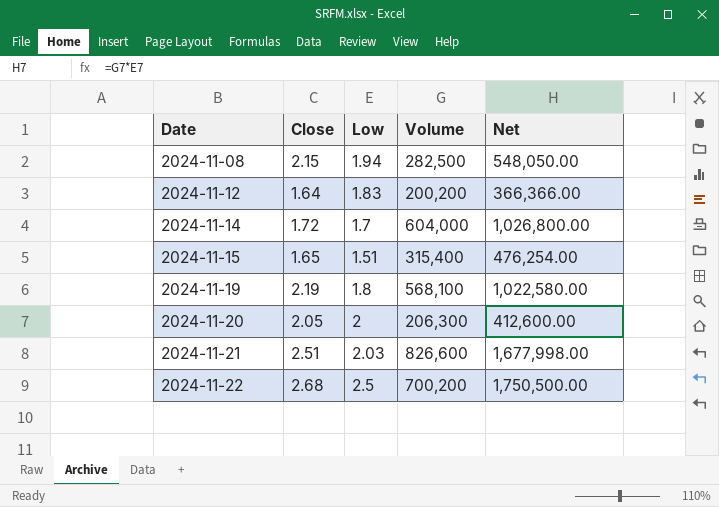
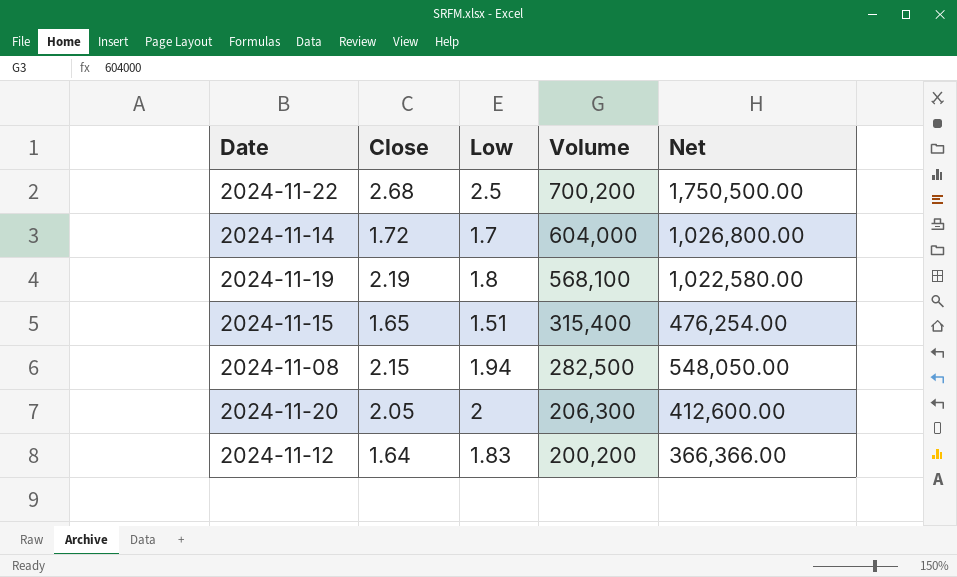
row order: Date ascending -> Volume descending
row 2024-11-21: 2.51 | 2.03 | 826,600 | 1,677,998.00 -> none

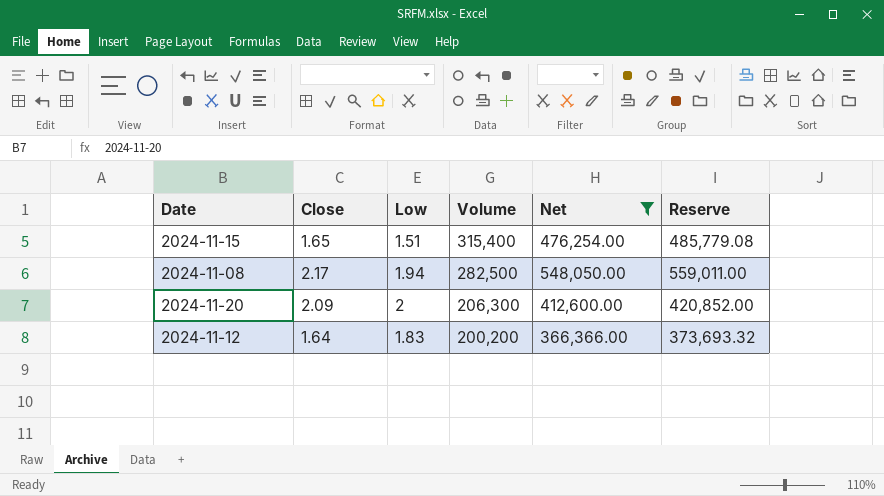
filter: none -> Net <= 548,050.00
column Reserve | formula: none -> [Net] * 1.02
2024-11-08 | Close: 2.15 -> 2.17
2024-11-20 | Close: 2.05 -> 2.09

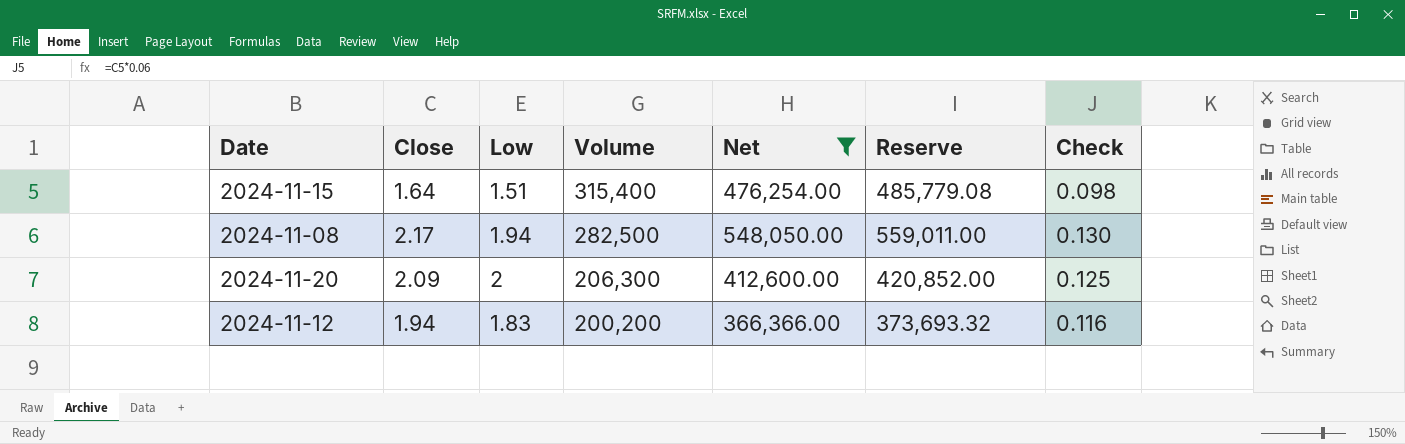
column Check | formula: none -> [Close] * 0.06
2024-11-15 | Close: 1.65 -> 1.64
2024-11-12 | Close: 1.64 -> 1.94

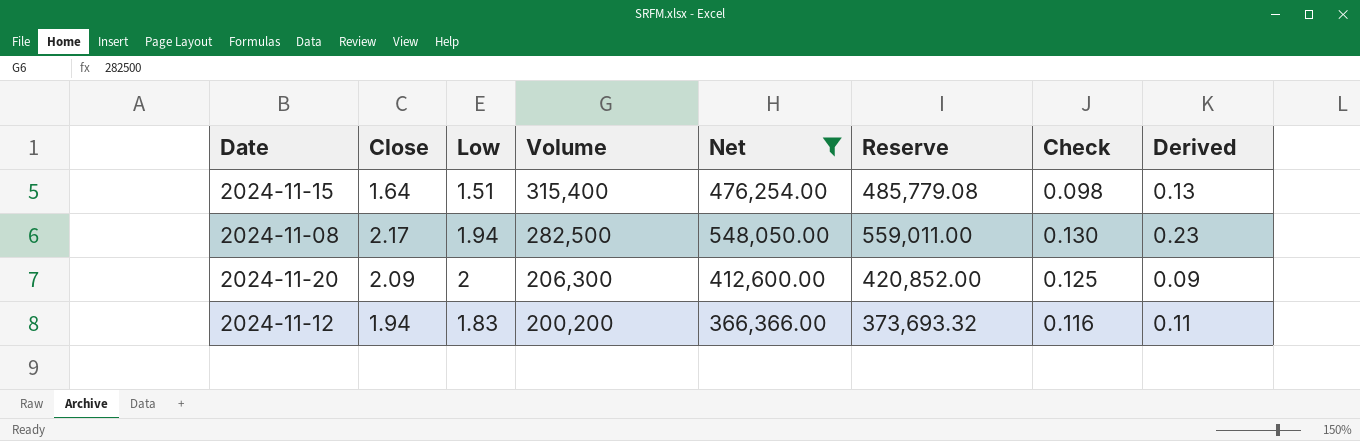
column Derived | formula: none -> [Close] - [Low]

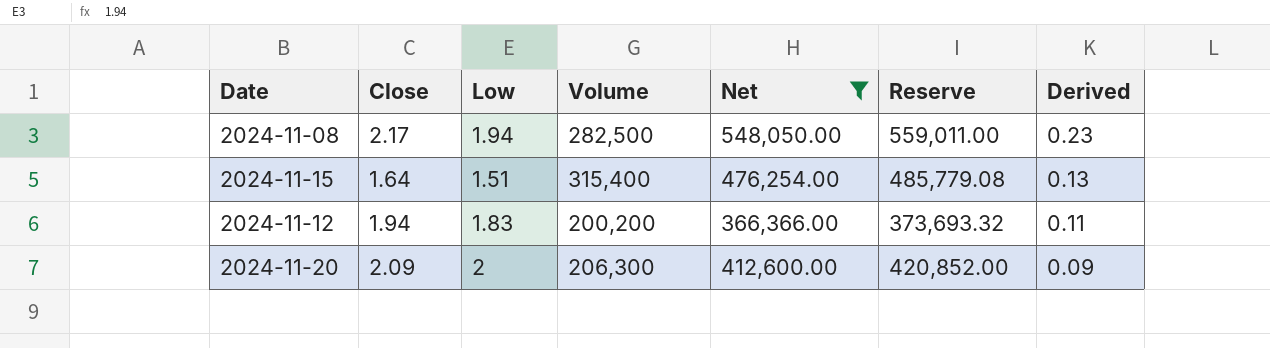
row order: Volume descending -> Derived descending
column Check | formula: [Close] * 0.06 -> none

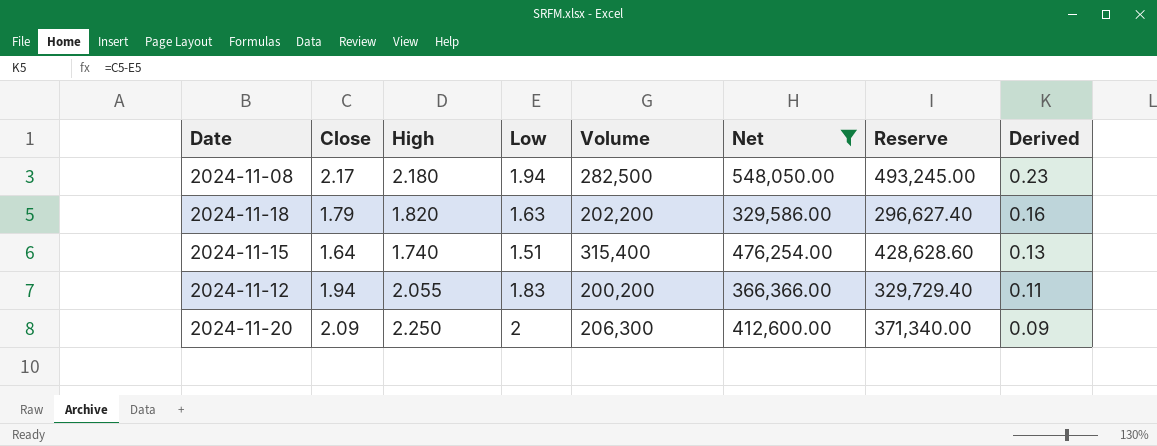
column High | position: none -> 3
column Reserve | formula: [Net] * 1.02 -> [Net] * 0.9
row 2024-11-18: none -> 1.79 | 1.820 | 1.63 | 202,200 | 329,586.00 | 296,627.40 | 0.16

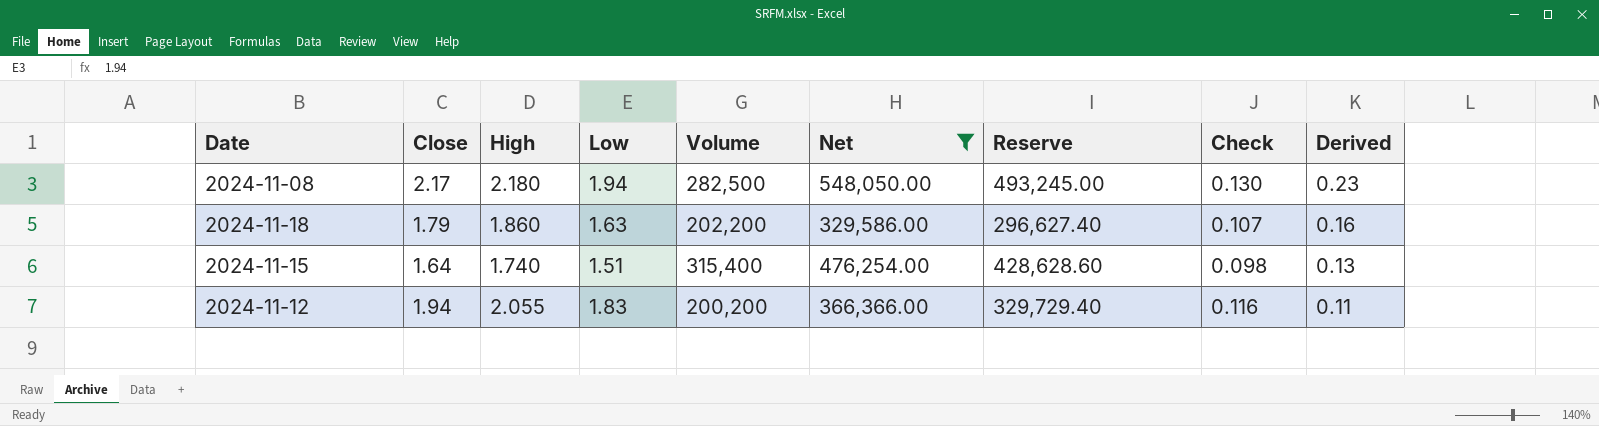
column Check | formula: none -> [Close] * 0.06
row 2024-11-20: 2.09 | 2.250 | 2 | 206,300 | 412,600.00 | 371,340.00 | 0.09 -> none
2024-11-18 | High: 1.820 -> 1.860

